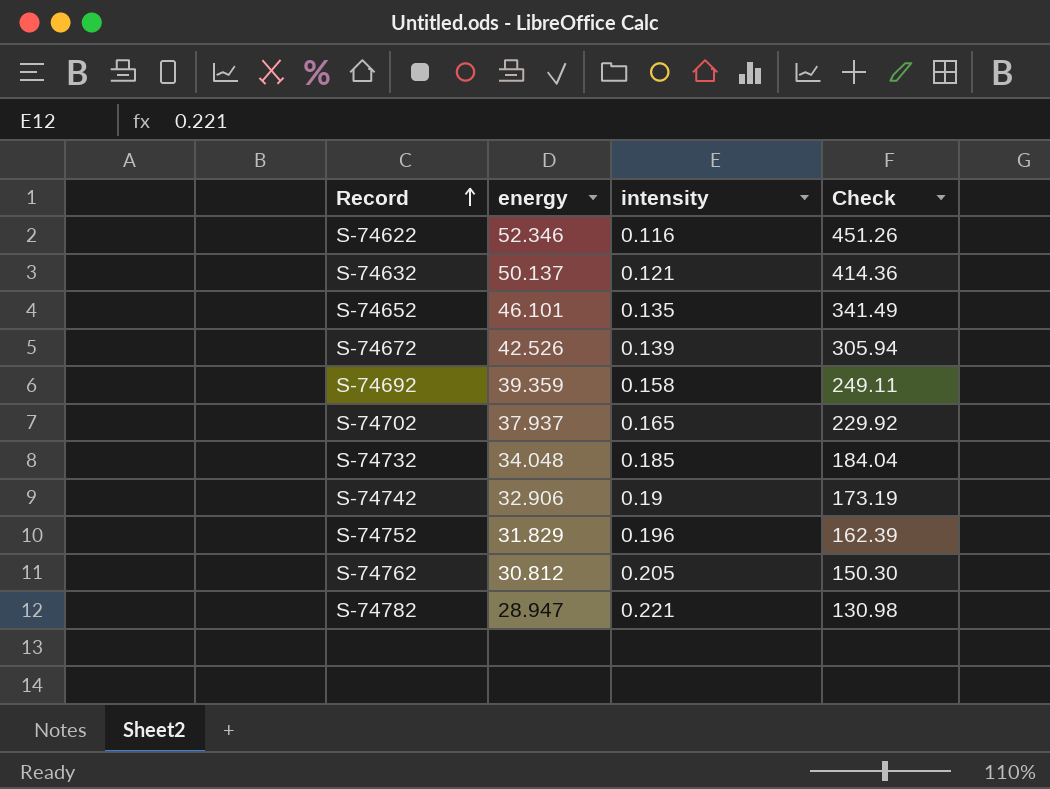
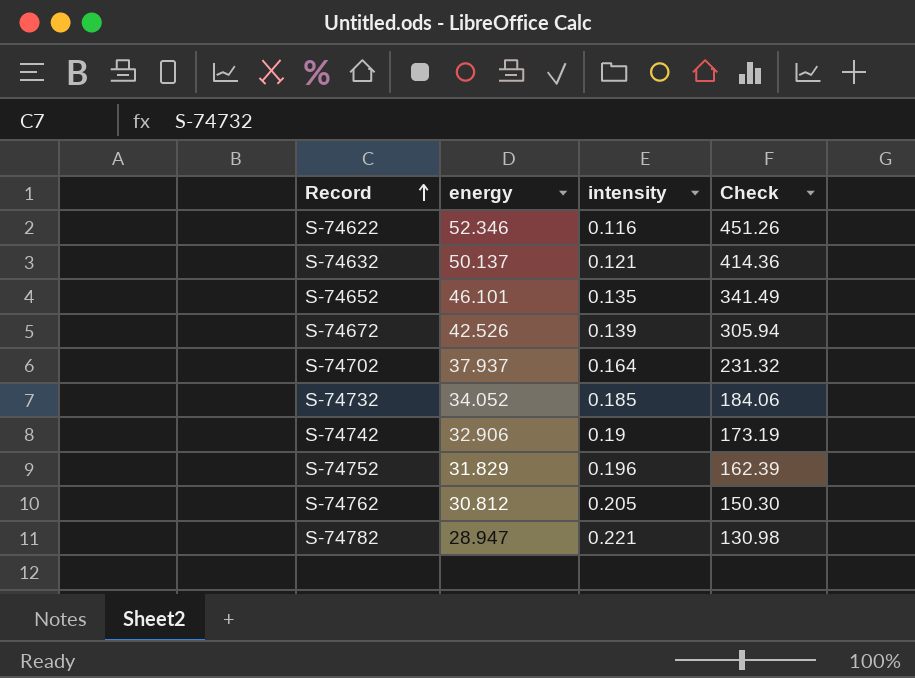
row S-74692: 39.359 | 0.158 | 249.11 -> none
S-74702 | intensity: 0.165 -> 0.164
S-74702 | Check: 229.92 -> 231.32
S-74732 | energy: 34.048 -> 34.052
S-74732 | Check: 184.04 -> 184.06

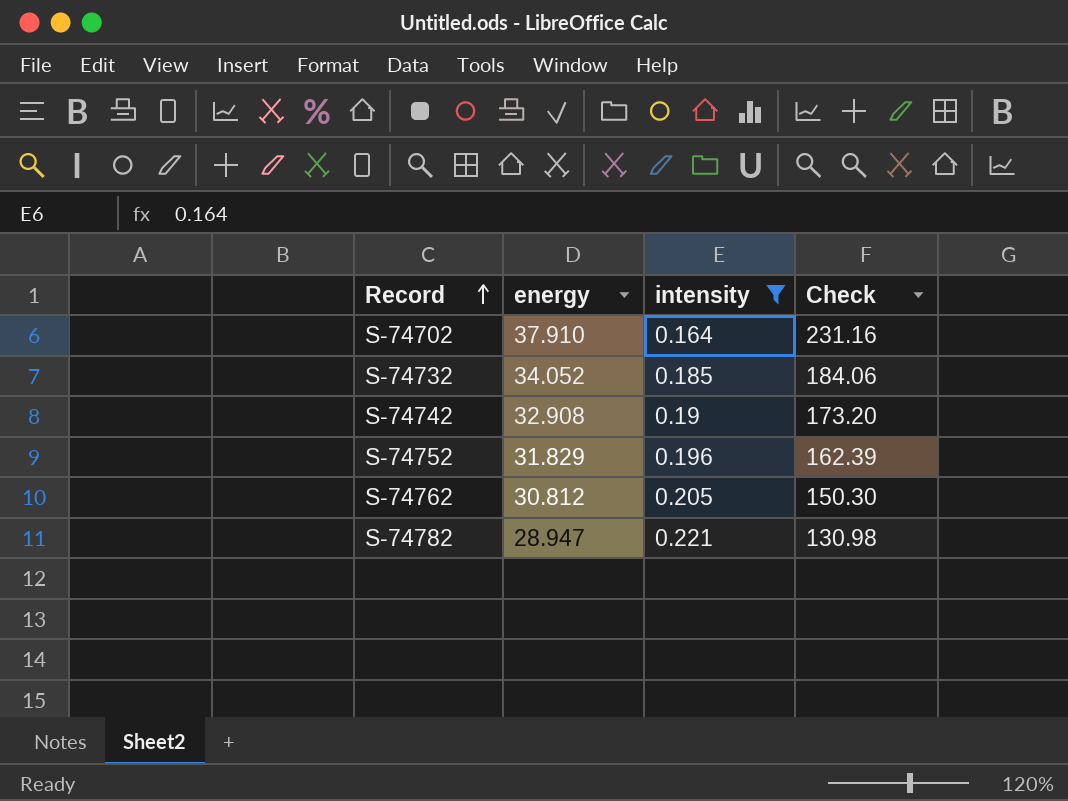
filter: none -> intensity >= 0.164
S-74702 | energy: 37.937 -> 37.910
S-74702 | Check: 231.32 -> 231.16
S-74742 | energy: 32.906 -> 32.908
S-74742 | Check: 173.19 -> 173.20

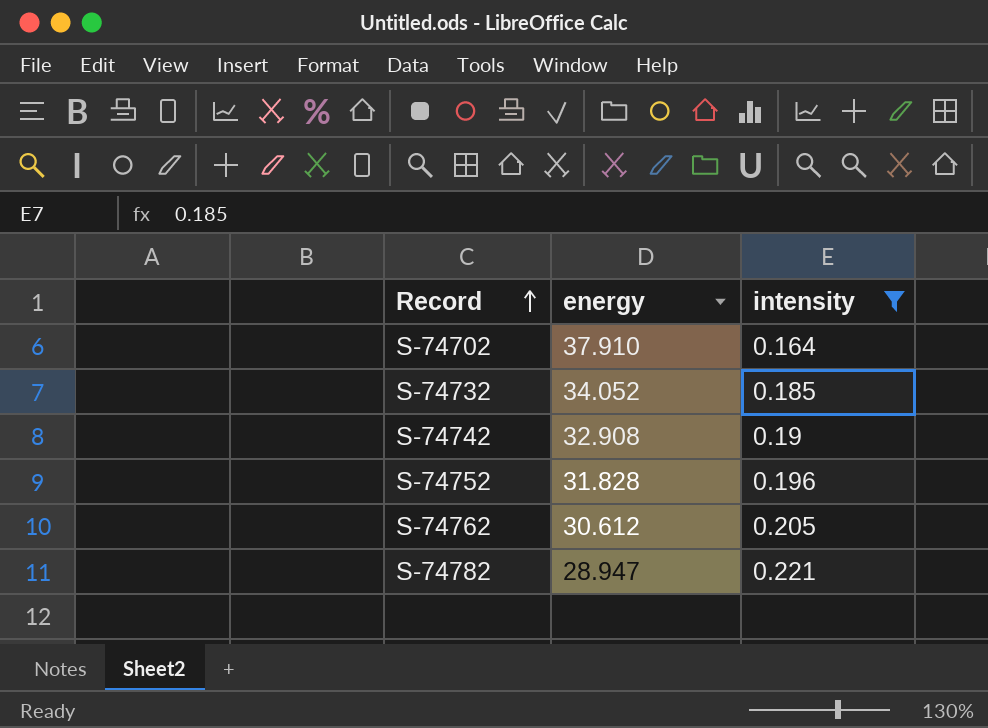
column Check | formula: [energy] / [intensity] -> none
S-74752 | energy: 31.829 -> 31.828
S-74762 | energy: 30.812 -> 30.612

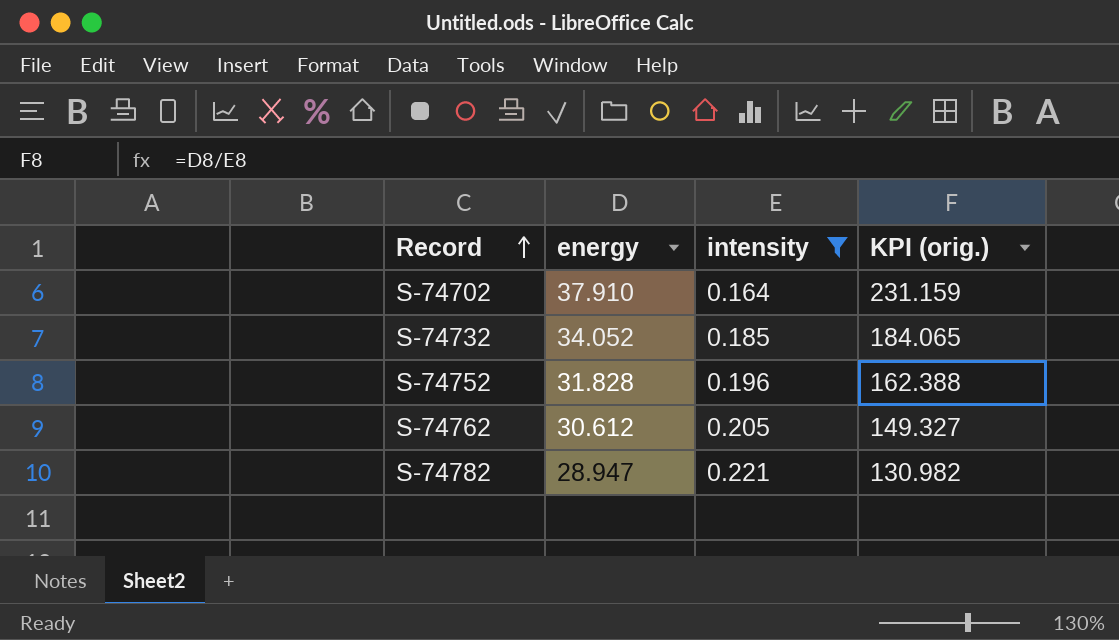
column KPI (orig.) | formula: none -> [energy] / [intensity]
row S-74742: 32.908 | 0.19 -> none

